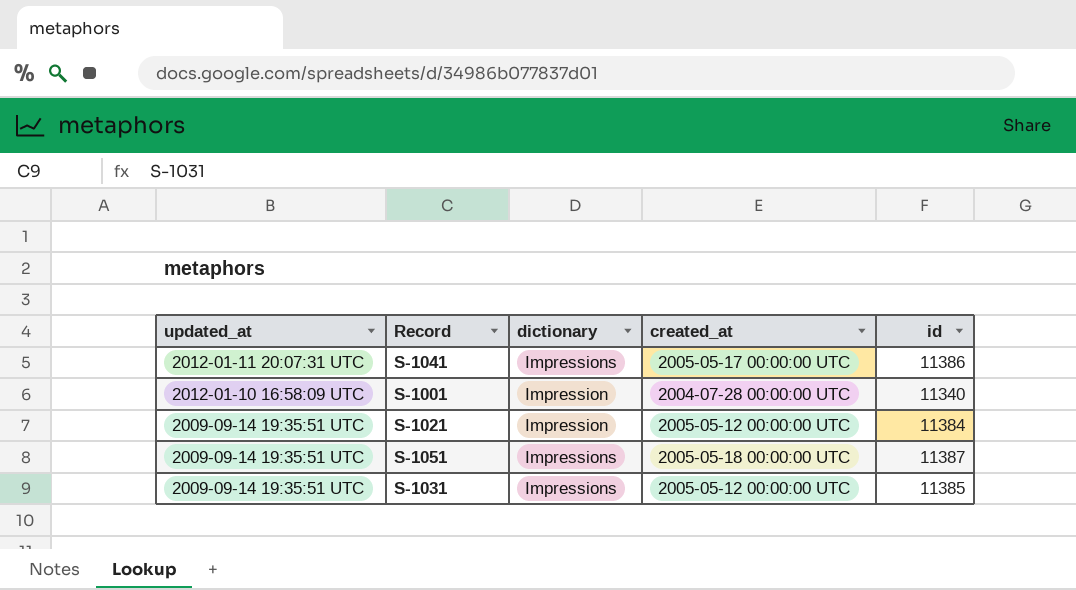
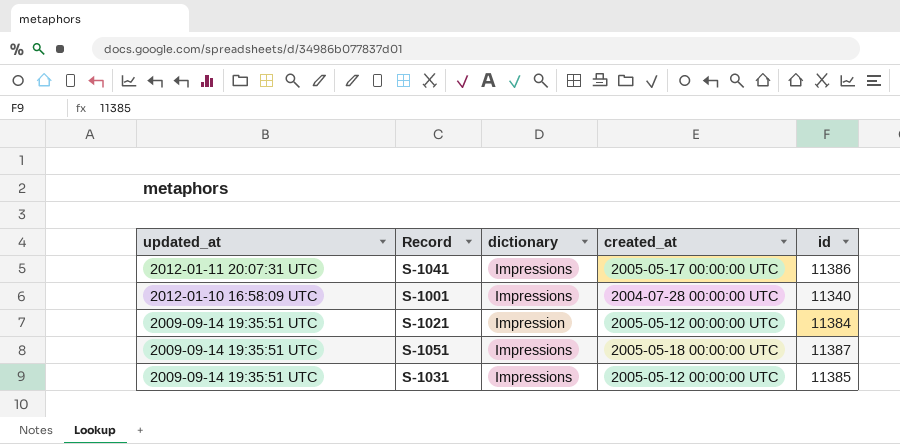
S-1001 | dictionary: Impression -> Impressions

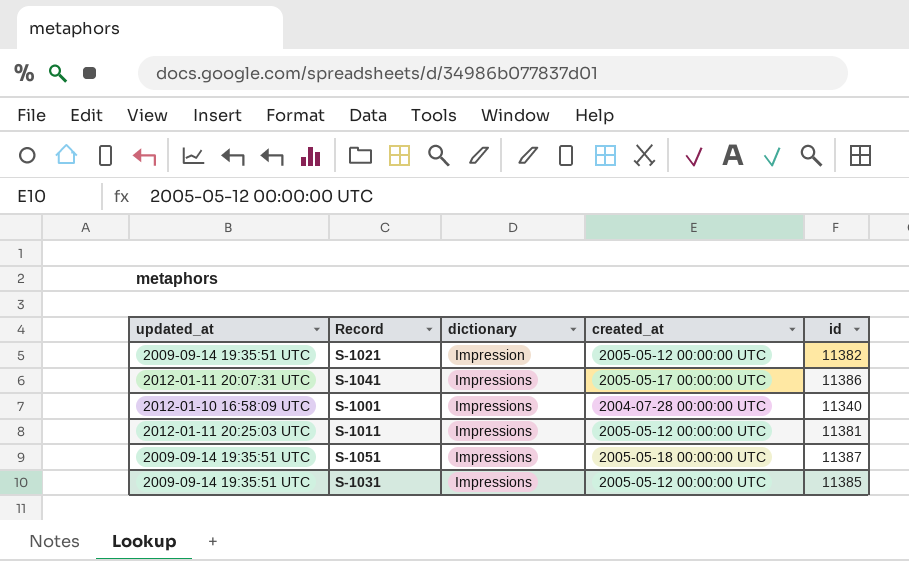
row order: updated_at descending -> dictionary ascending
S-1021 | id: 11384 -> 11382
row S-1011: none -> 2012-01-11 20:25:03 UTC | Impressions | 2005-05-12 00:00:00 UTC | 11381

